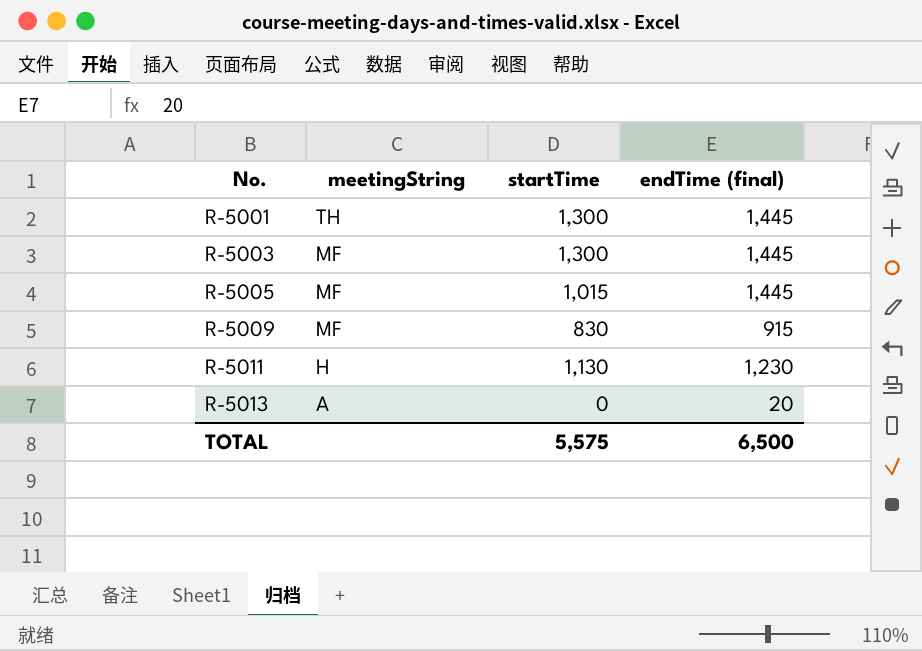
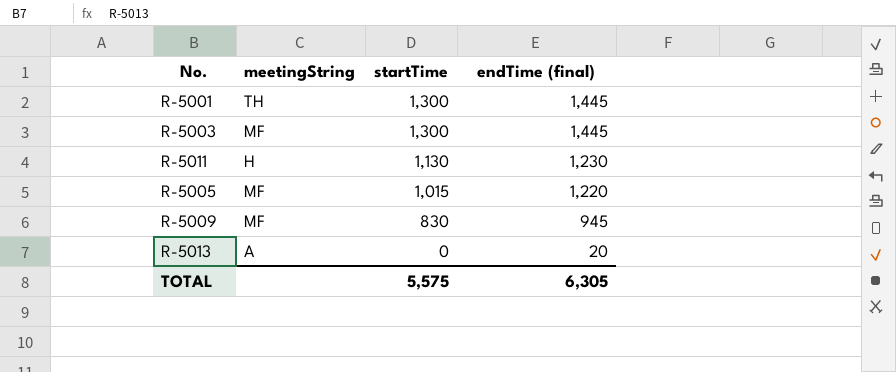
row order: No. ascending -> startTime descending
R-5005 | endTime (final): 1,445 -> 1,220
R-5009 | endTime (final): 915 -> 945
TOTAL | endTime (final): 6,500 -> 6,305

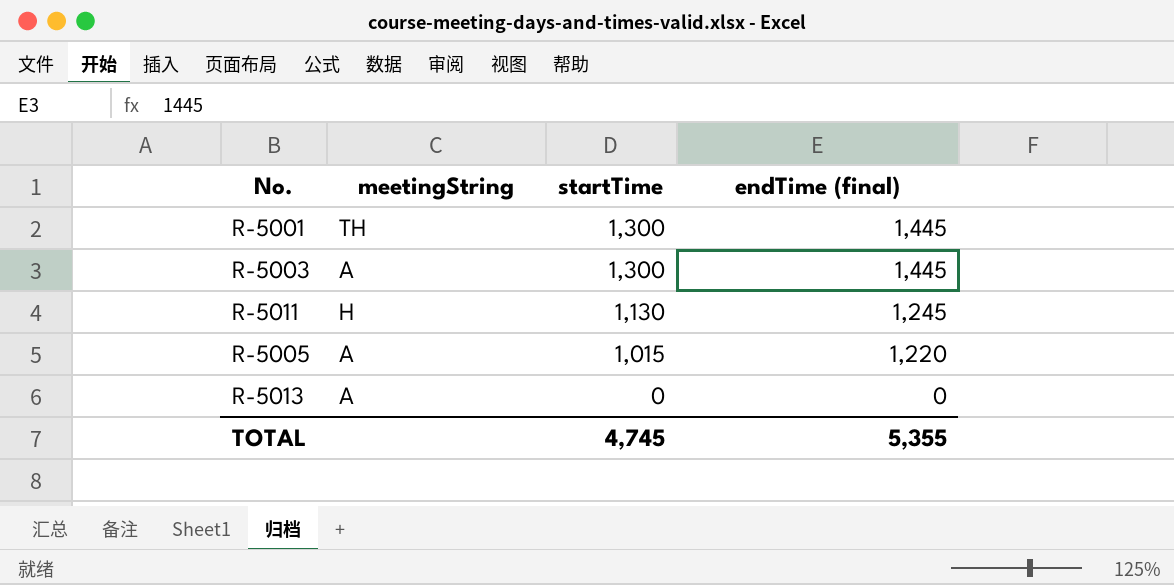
row R-5009: MF | 830 | 945 -> none
R-5003 | meetingString: MF -> A
R-5011 | endTime (final): 1,230 -> 1,245
R-5005 | meetingString: MF -> A
R-5013 | endTime (final): 20 -> 0
TOTAL | startTime: 5,575 -> 4,745
TOTAL | endTime (final): 6,305 -> 5,355

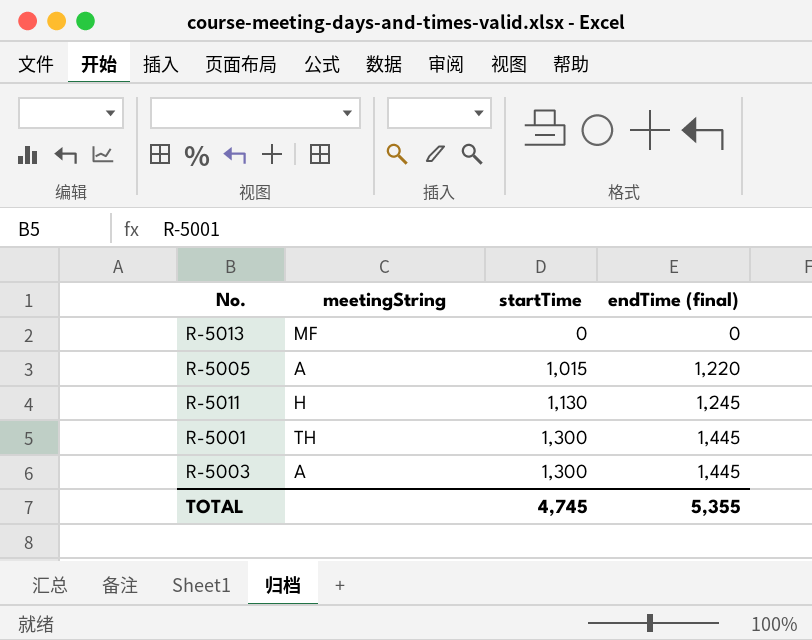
row order: startTime descending -> startTime ascending
R-5013 | meetingString: A -> MF

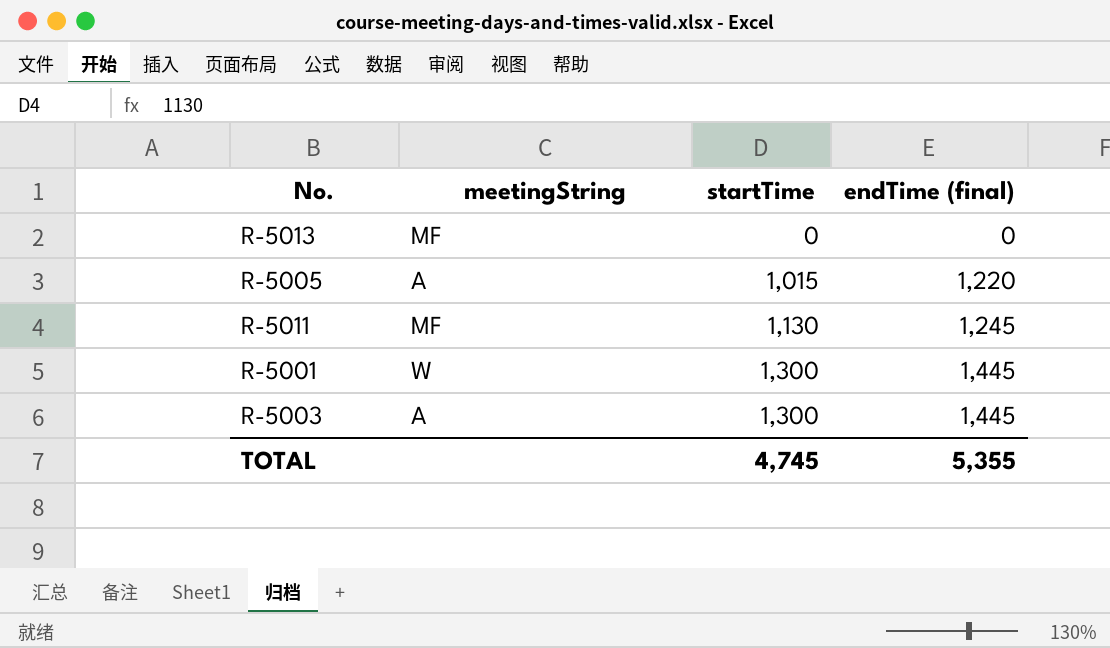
R-5011 | meetingString: H -> MF
R-5001 | meetingString: TH -> W

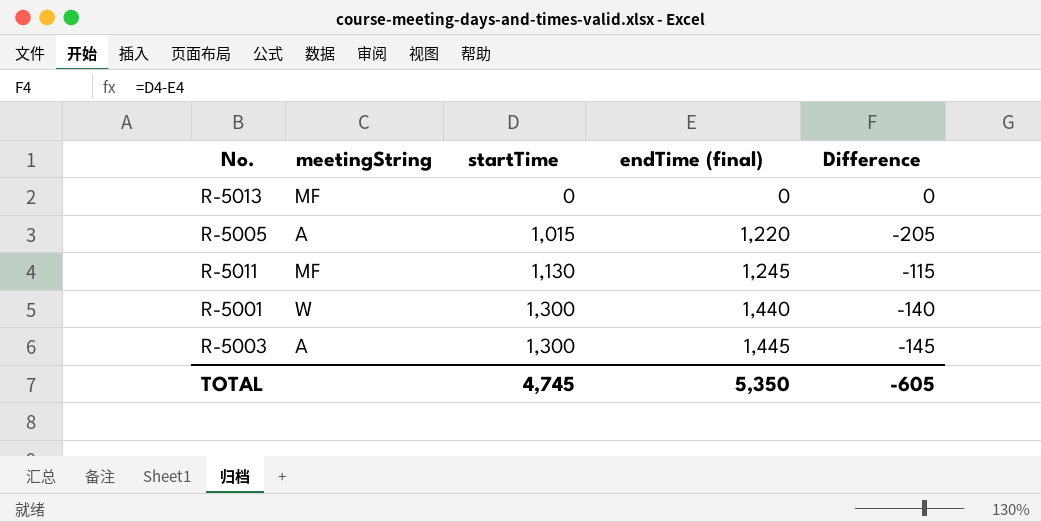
column Difference | formula: none -> [startTime] - [endTime (final)]
R-5001 | endTime (final): 1,445 -> 1,440
TOTAL | endTime (final): 5,355 -> 5,350

